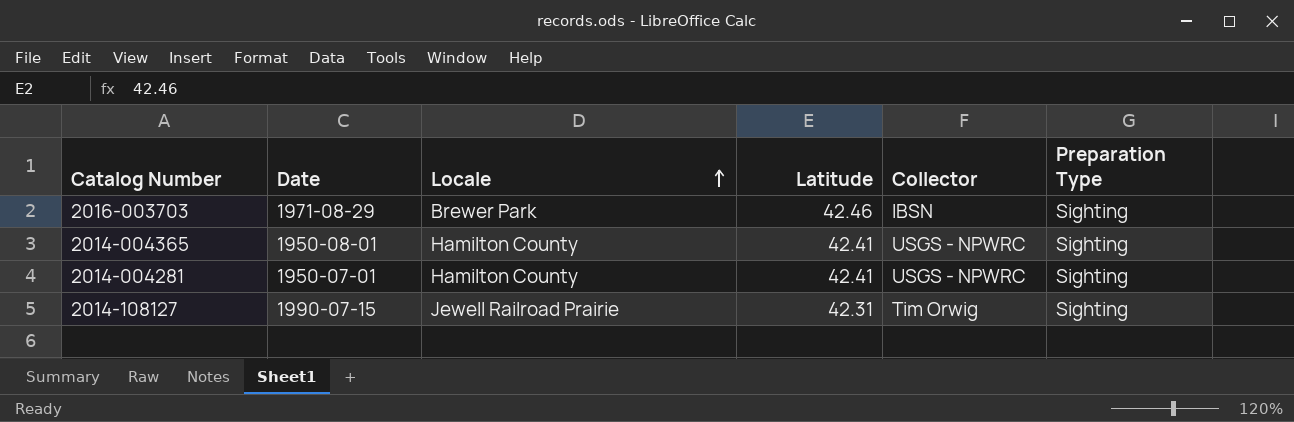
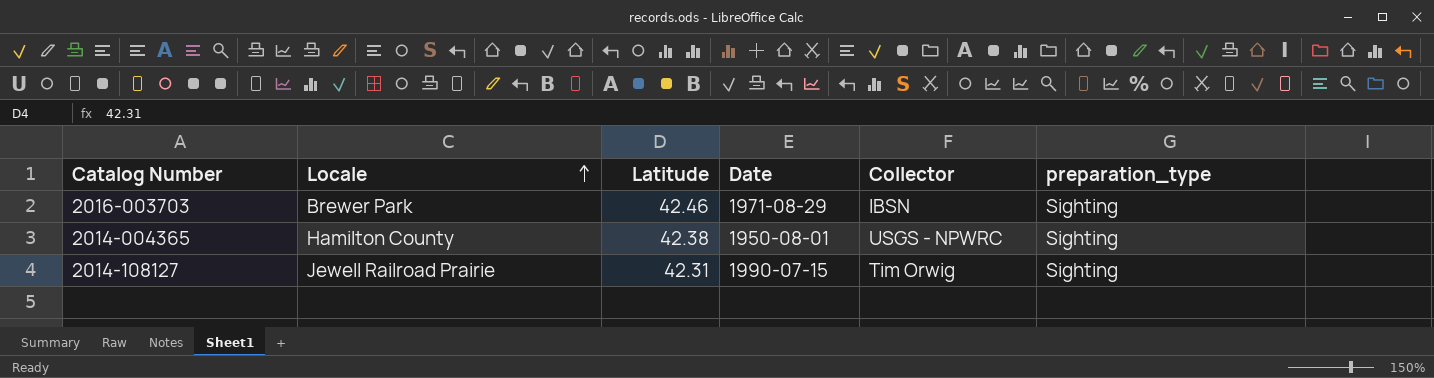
column Date | position: 2 -> 4
column name: Preparation Type -> preparation_type
row 2014-004281: 1950-07-01 | Hamilton County | 42.41 | USGS - NPWRC | Sighting -> none
2014-004365 | Latitude: 42.41 -> 42.38

